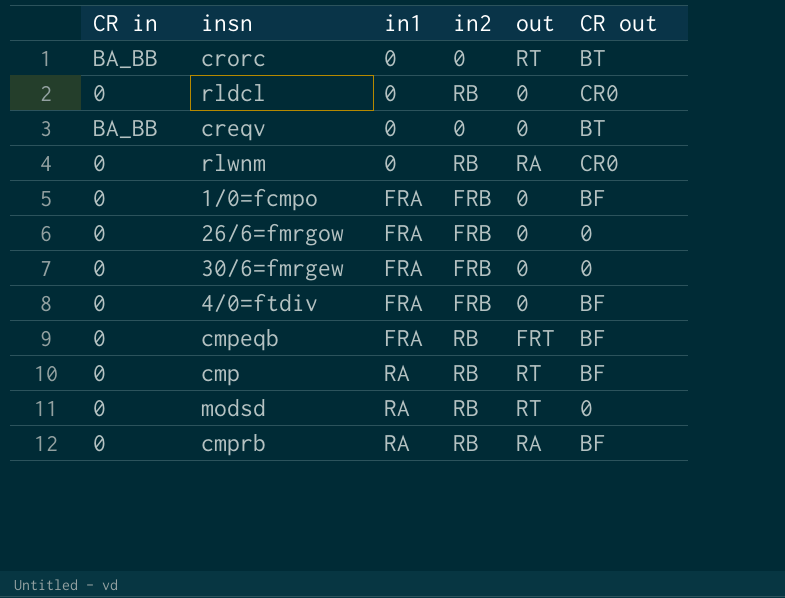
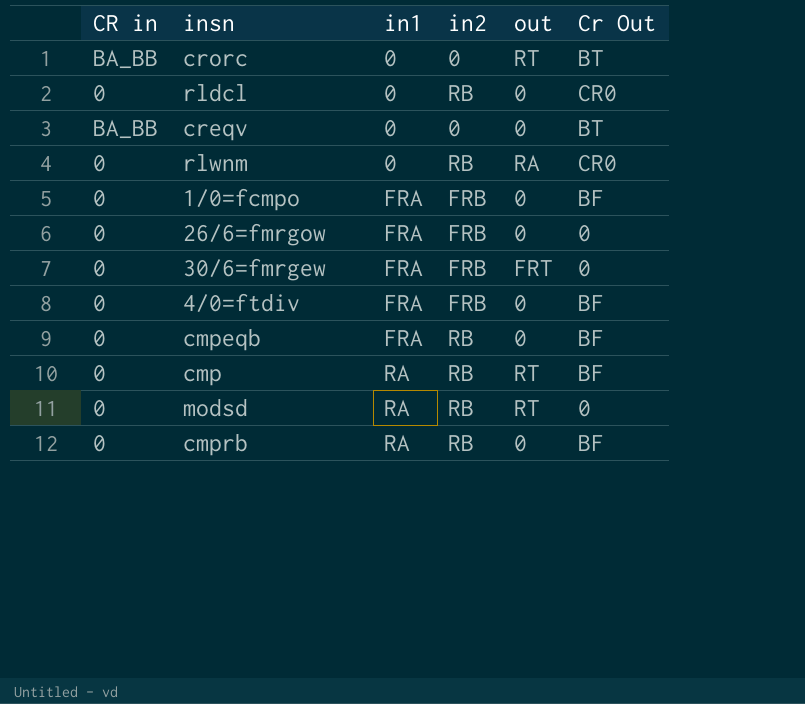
column name: CR out -> Cr Out
30/6=fmrgew | out: 0 -> FRT
cmpeqb | out: FRT -> 0
cmprb | out: RA -> 0

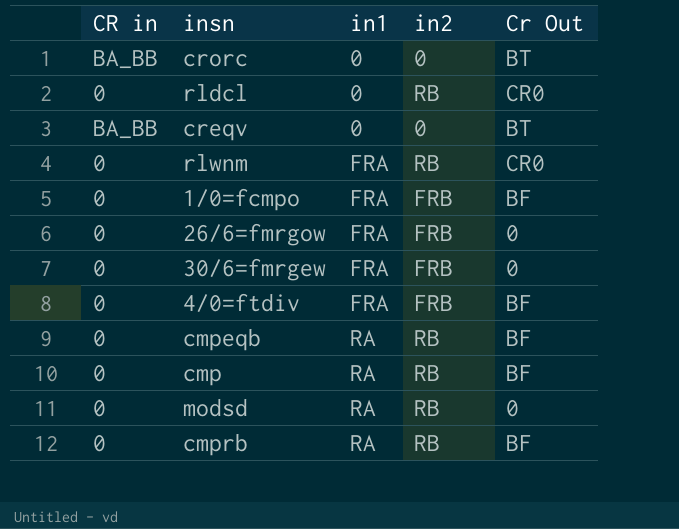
column out | position: 5 -> none
rlwnm | in1: 0 -> FRA
cmpeqb | in1: FRA -> RA

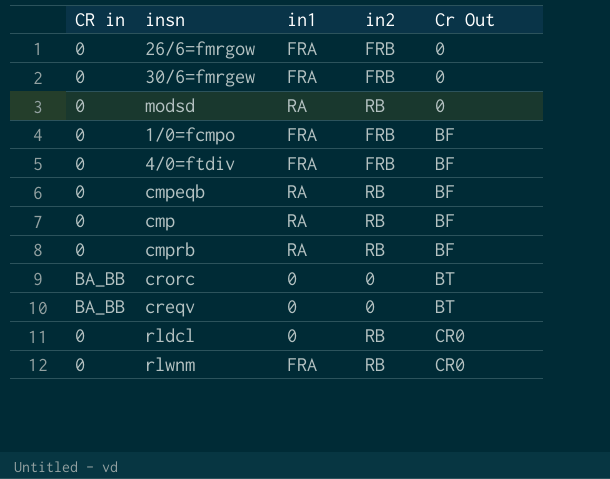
row order: in1 ascending -> Cr Out ascending

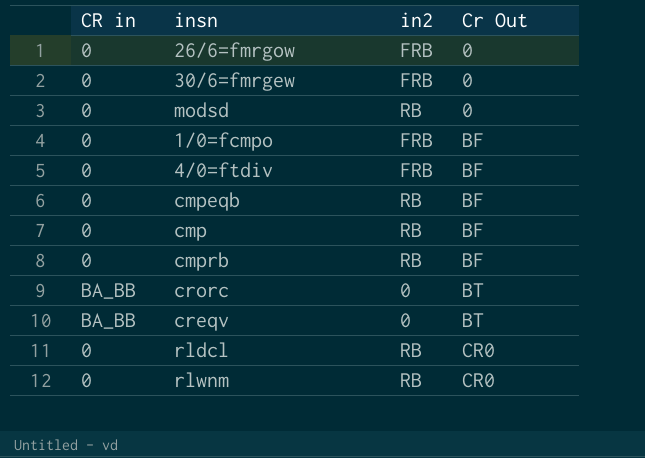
column in1 | position: 3 -> none

